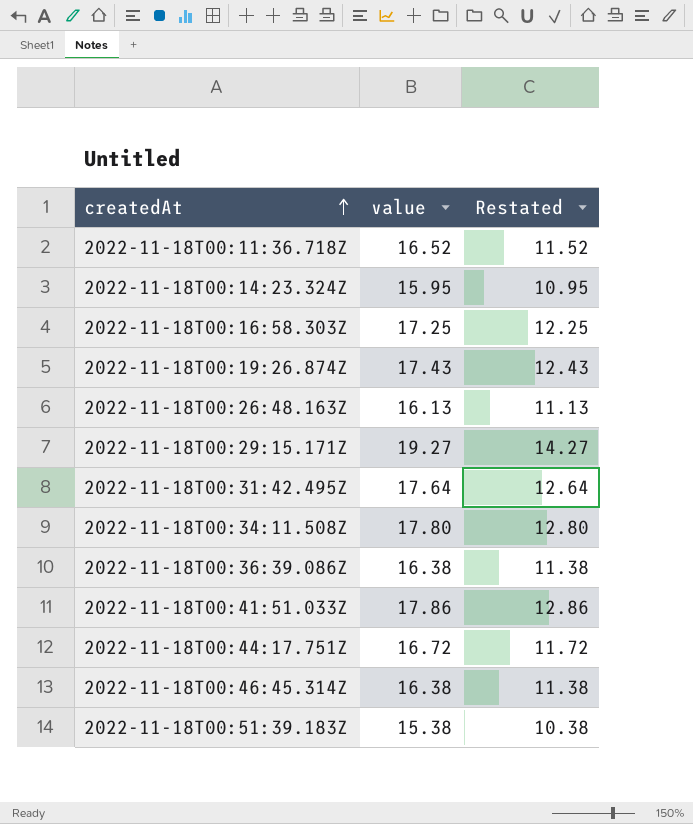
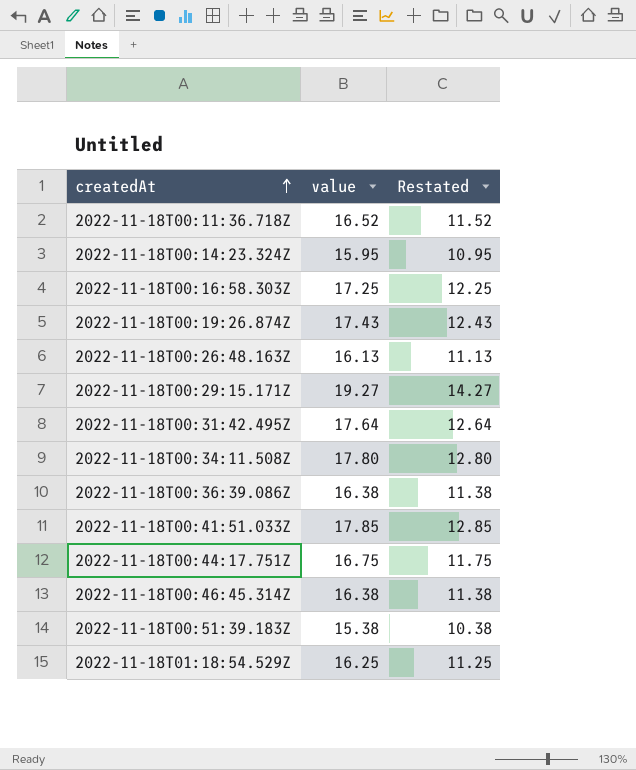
2022-11-18T00:41:51.033Z | value: 17.86 -> 17.85
2022-11-18T00:41:51.033Z | Restated: 12.86 -> 12.85
2022-11-18T00:44:17.751Z | value: 16.72 -> 16.75
2022-11-18T00:44:17.751Z | Restated: 11.72 -> 11.75
row 2022-11-18T01:18:54.529Z: none -> 16.25 | 11.25

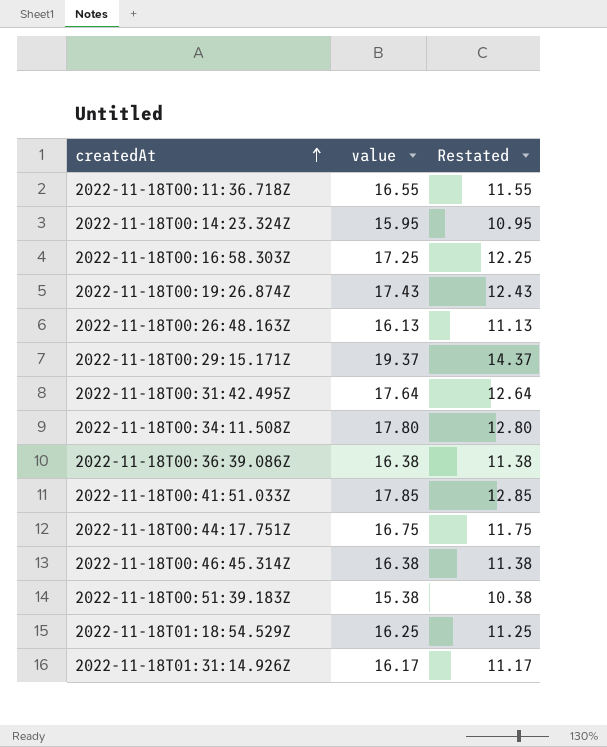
2022-11-18T00:11:36.718Z | value: 16.52 -> 16.55
2022-11-18T00:11:36.718Z | Restated: 11.52 -> 11.55
2022-11-18T00:29:15.171Z | value: 19.27 -> 19.37
2022-11-18T00:29:15.171Z | Restated: 14.27 -> 14.37
row 2022-11-18T01:31:14.926Z: none -> 16.17 | 11.17

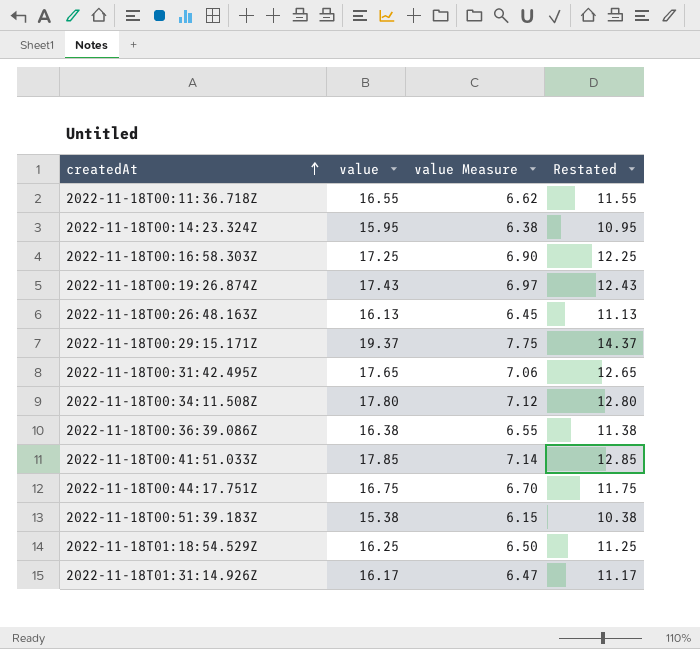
column value Measure | formula: none -> [value] * 0.4
row 2022-11-18T00:46:45.314Z: 16.38 | 11.38 -> none
2022-11-18T00:31:42.495Z | value: 17.64 -> 17.65
2022-11-18T00:31:42.495Z | Restated: 12.64 -> 12.65

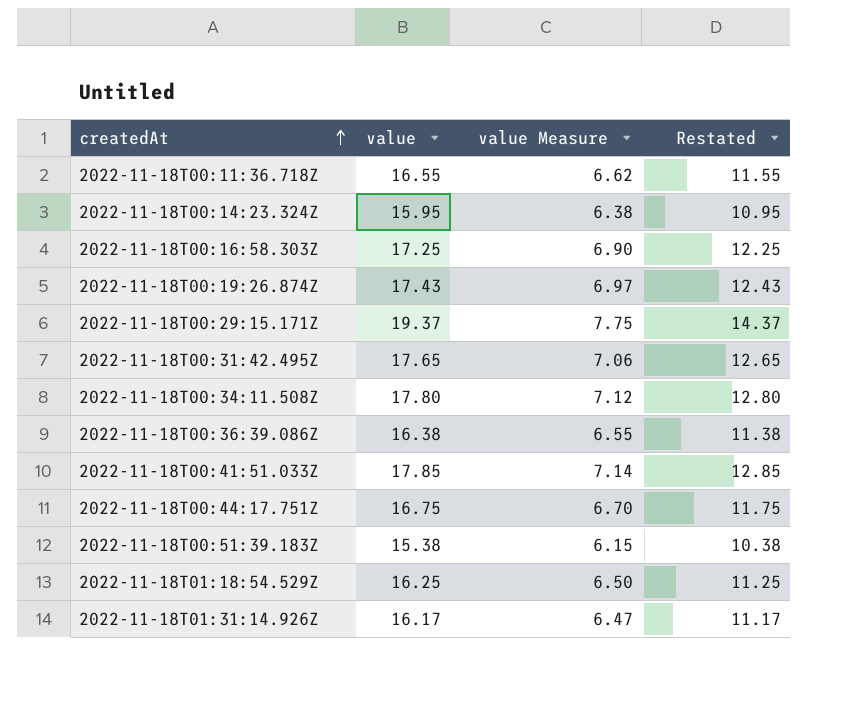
row 2022-11-18T00:26:48.163Z: 16.13 | 6.45 | 11.13 -> none

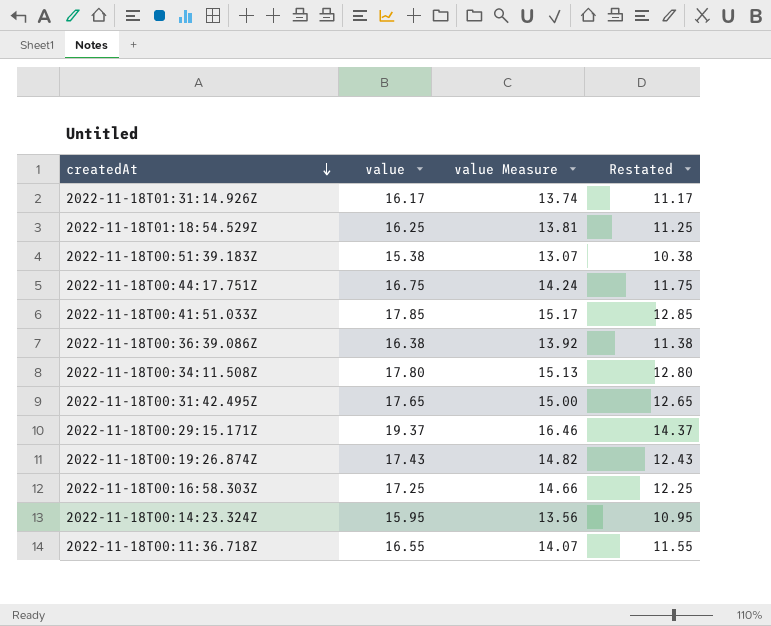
row order: createdAt ascending -> createdAt descending
column value Measure | formula: [value] * 0.4 -> [value] * 0.85

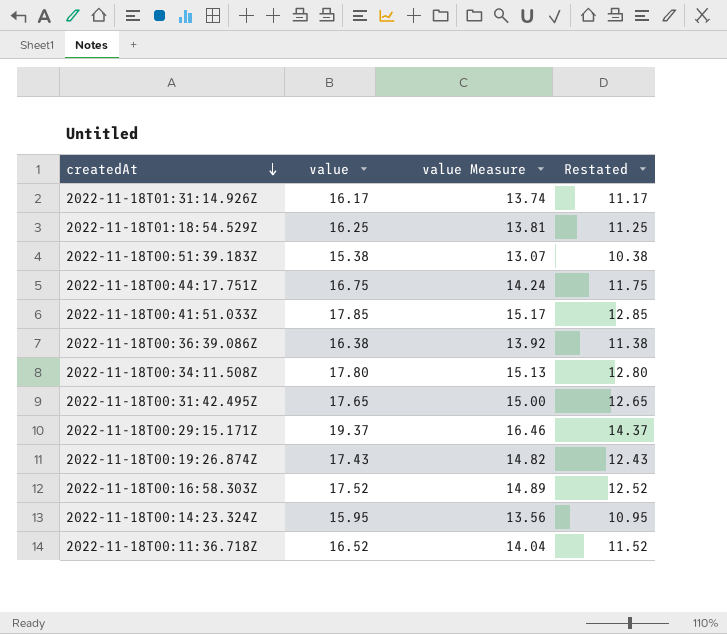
2022-11-18T00:16:58.303Z | value: 17.25 -> 17.52
2022-11-18T00:16:58.303Z | value Measure: 14.66 -> 14.89
2022-11-18T00:16:58.303Z | Restated: 12.25 -> 12.52
2022-11-18T00:11:36.718Z | value: 16.55 -> 16.52
2022-11-18T00:11:36.718Z | value Measure: 14.07 -> 14.04
2022-11-18T00:11:36.718Z | Restated: 11.55 -> 11.52

